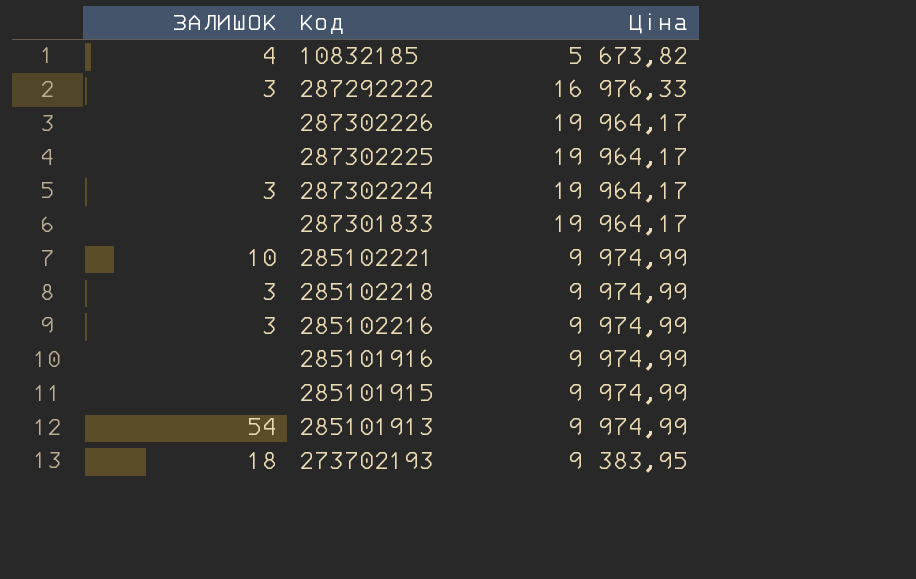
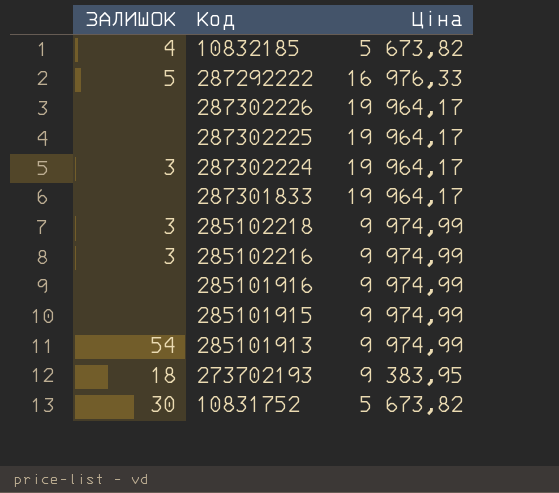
row 285102221: 10 | 9 974,99 -> none
287292222 | ЗАЛИШОК: 3 -> 5
row 10831752: none -> 30 | 5 673,82

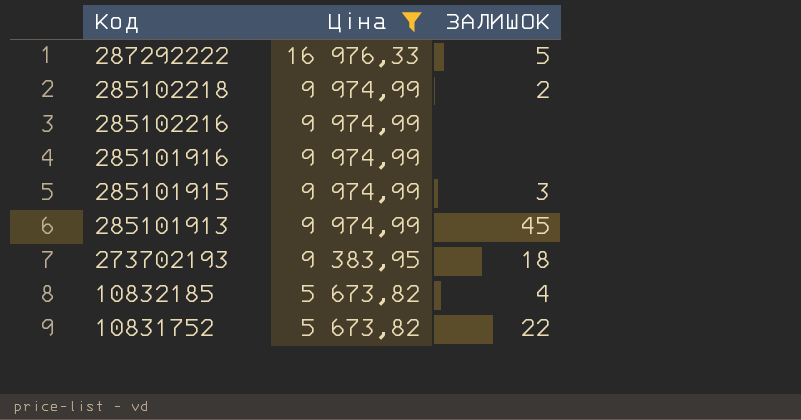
filter: none -> Ціна != 19 964,17
row order: none -> Код descending
column ЗАЛИШОК | position: 1 -> 3
285102218 | ЗАЛИШОК: 3 -> 2
285102216 | ЗАЛИШОК: 3 -> none
285101915 | ЗАЛИШОК: none -> 3
285101913 | ЗАЛИШОК: 54 -> 45
10831752 | ЗАЛИШОК: 30 -> 22

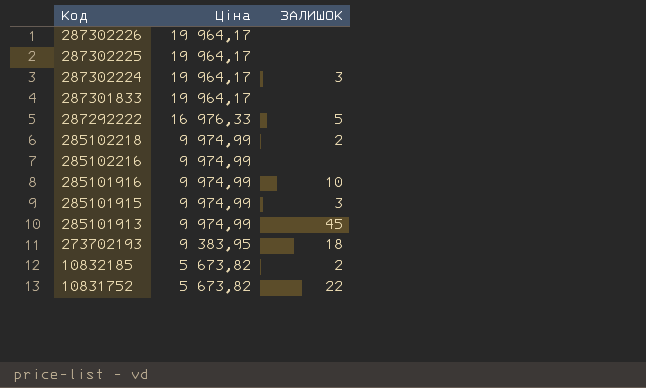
filter: Ціна != 19 964,17 -> none
285101916 | ЗАЛИШОК: none -> 10
10832185 | ЗАЛИШОК: 4 -> 2

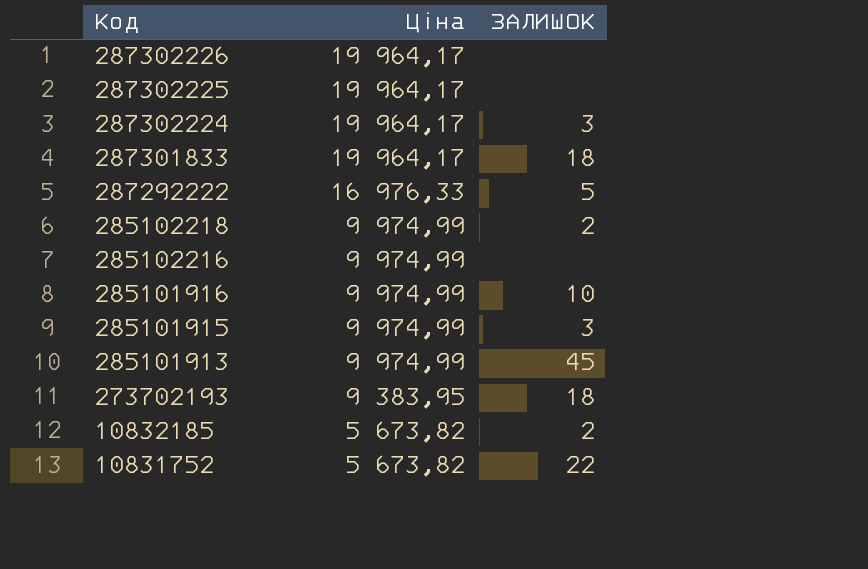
287301833 | ЗАЛИШОК: none -> 18

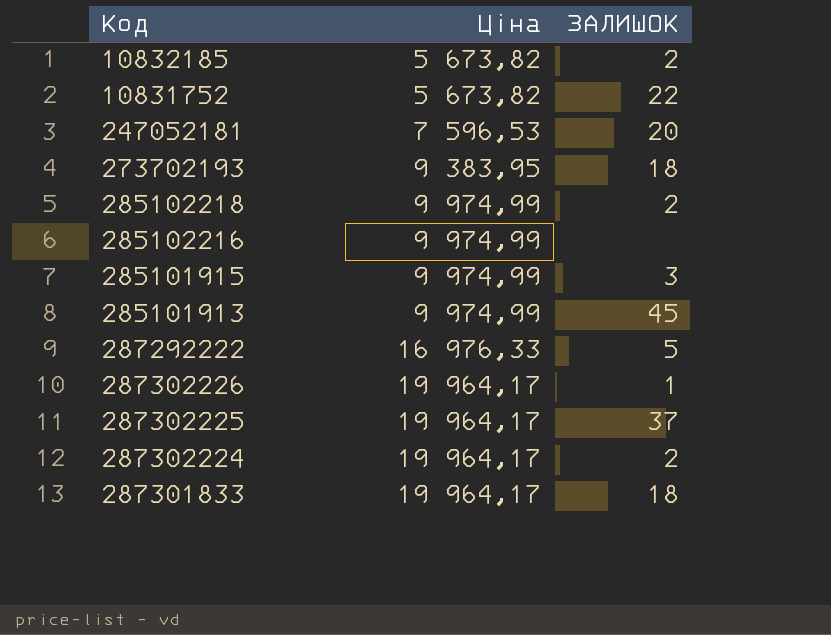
row order: Код descending -> Ціна ascending
row 285101916: 9 974,99 | 10 -> none
row 247052181: none -> 7 596,53 | 20
287302226 | ЗАЛИШОК: none -> 1
287302225 | ЗАЛИШОК: none -> 37
287302224 | ЗАЛИШОК: 3 -> 2

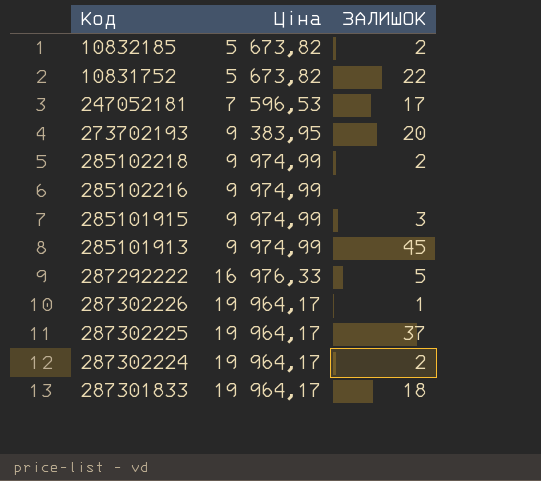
247052181 | ЗАЛИШОК: 20 -> 17
273702193 | ЗАЛИШОК: 18 -> 20

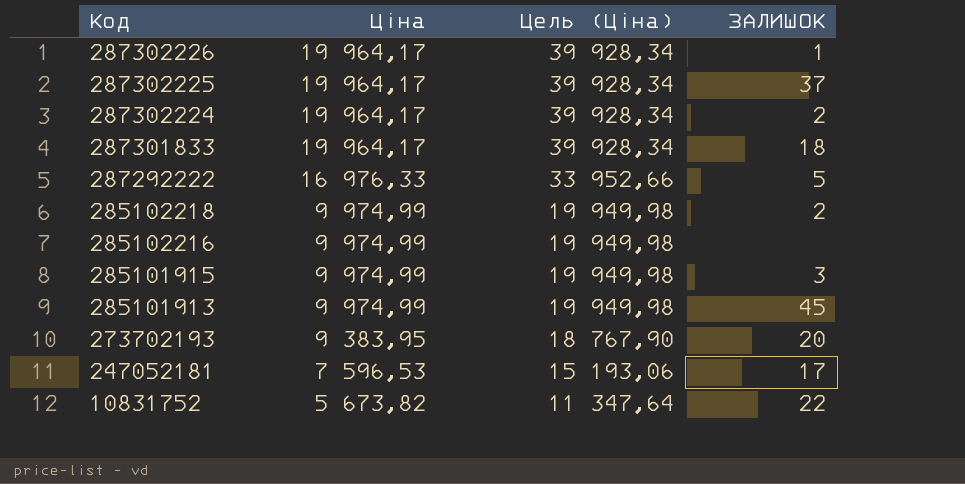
row order: Ціна ascending -> Код descending
column Цель (Ціна) | formula: none -> [Ціна] * 2
row 10832185: 5 673,82 | 2 -> none

